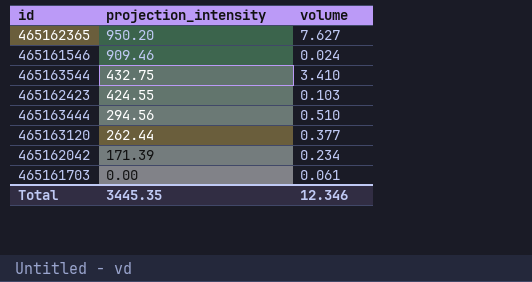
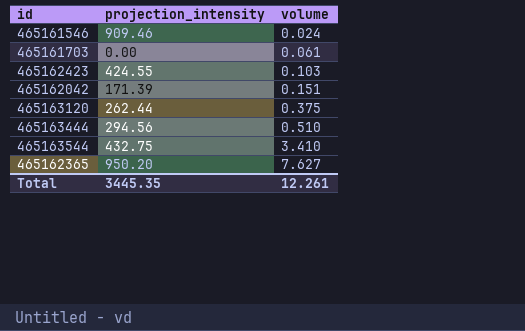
row order: projection_intensity descending -> volume ascending
465162042 | volume: 0.234 -> 0.151
465163120 | volume: 0.377 -> 0.375
Total | volume: 12.346 -> 12.261

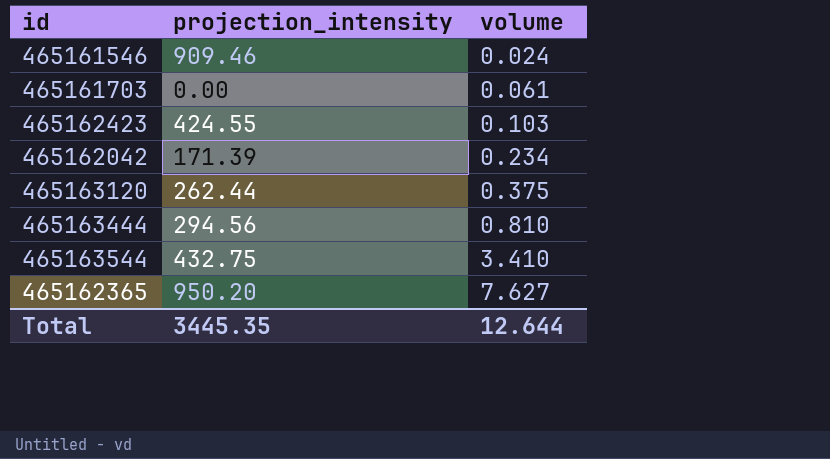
465162042 | volume: 0.151 -> 0.234
465163444 | volume: 0.510 -> 0.810
Total | volume: 12.261 -> 12.644

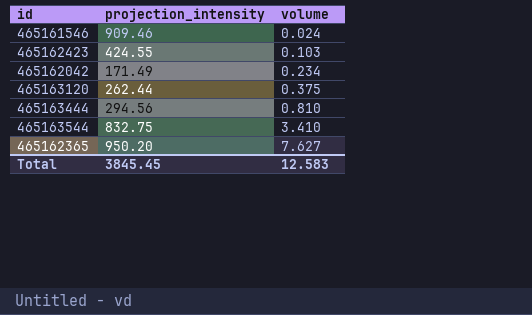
row 465161703: 0.00 | 0.061 -> none
465162042 | projection_intensity: 171.39 -> 171.49
465163544 | projection_intensity: 432.75 -> 832.75
Total | projection_intensity: 3445.35 -> 3845.45
Total | volume: 12.644 -> 12.583

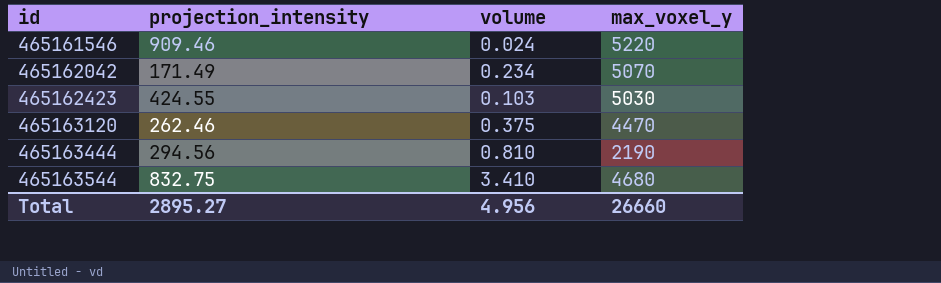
row order: volume ascending -> id ascending
column max_voxel_y | position: none -> 4
row 465162365: 950.20 | 7.627 -> none
465163120 | projection_intensity: 262.44 -> 262.46
Total | projection_intensity: 3845.45 -> 2895.27
Total | volume: 12.583 -> 4.956

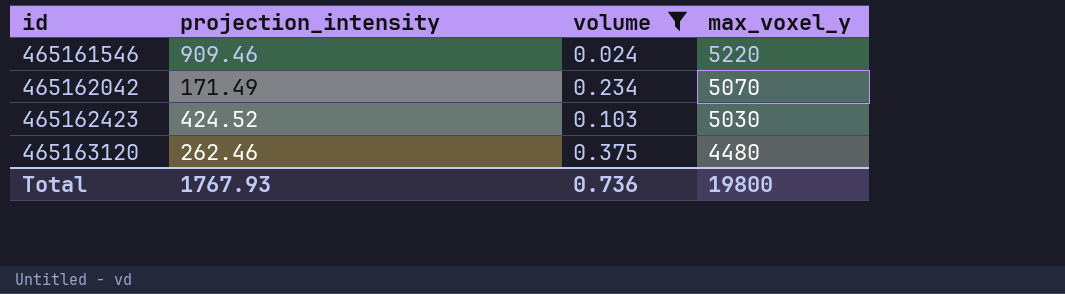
filter: none -> volume <= 0.375
465162423 | projection_intensity: 424.55 -> 424.52
465163120 | max_voxel_y: 4470 -> 4480
Total | projection_intensity: 2895.27 -> 1767.93
Total | volume: 4.956 -> 0.736
Total | max_voxel_y: 26660 -> 19800

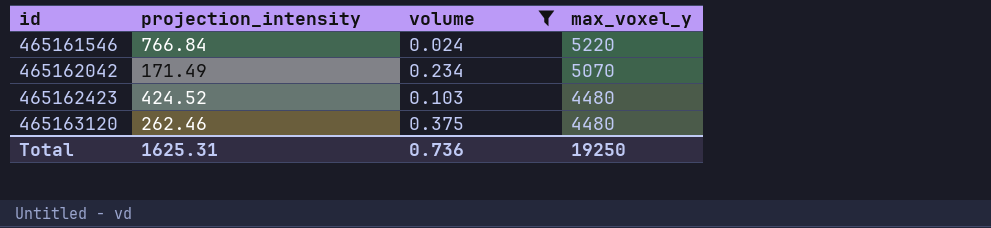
465161546 | projection_intensity: 909.46 -> 766.84
465162423 | max_voxel_y: 5030 -> 4480
Total | projection_intensity: 1767.93 -> 1625.31
Total | max_voxel_y: 19800 -> 19250

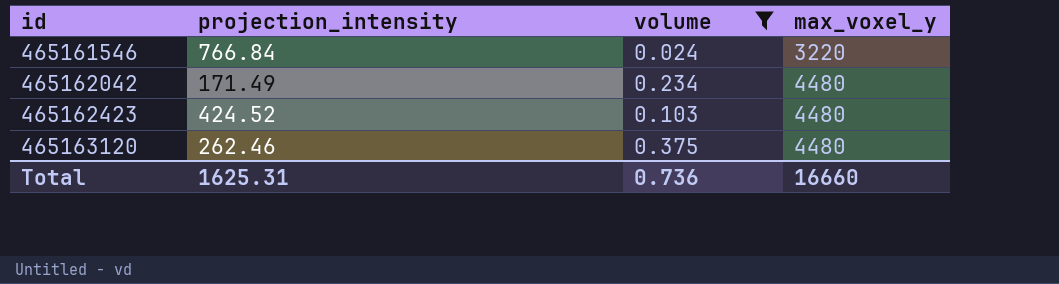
465161546 | max_voxel_y: 5220 -> 3220
465162042 | max_voxel_y: 5070 -> 4480
Total | max_voxel_y: 19250 -> 16660

